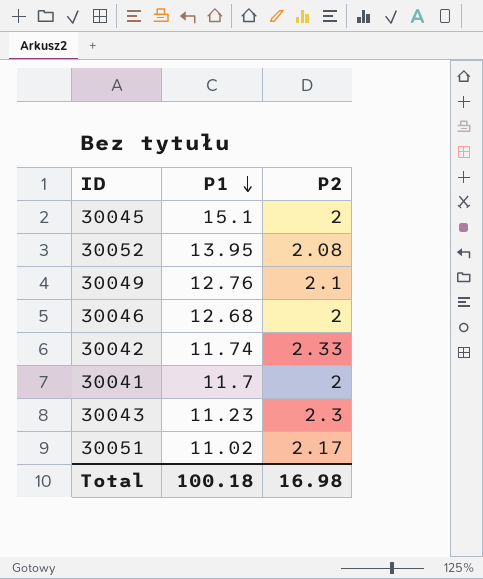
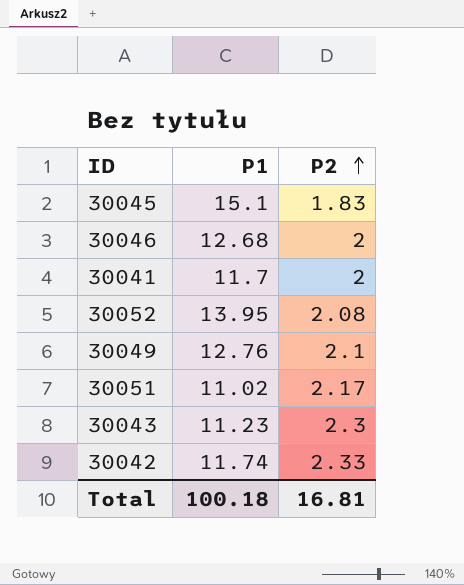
row order: P1 descending -> P2 ascending
30045 | P2: 2 -> 1.83
Total | P2: 16.98 -> 16.81

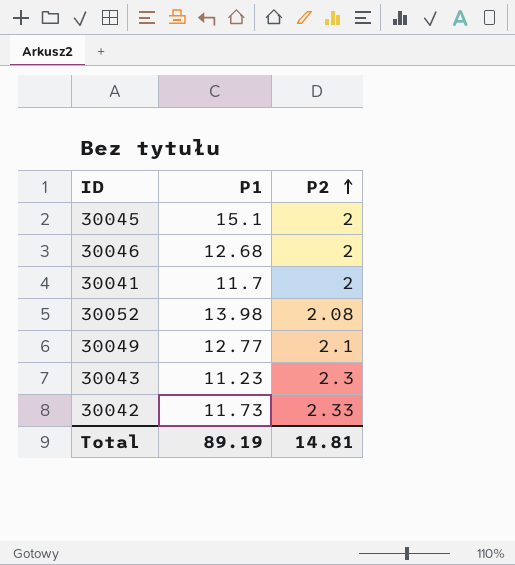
row 30051: 11.02 | 2.17 -> none
30045 | P2: 1.83 -> 2
30052 | P1: 13.95 -> 13.98
30049 | P1: 12.76 -> 12.77
30042 | P1: 11.74 -> 11.73
Total | P1: 100.18 -> 89.19
Total | P2: 16.81 -> 14.81

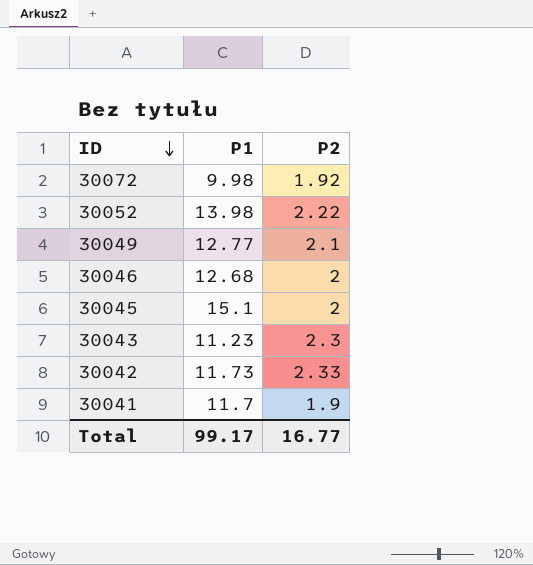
row order: P2 ascending -> ID descending
row 30072: none -> 9.98 | 1.92
30052 | P2: 2.08 -> 2.22
30041 | P2: 2 -> 1.9
Total | P1: 89.19 -> 99.17
Total | P2: 14.81 -> 16.77

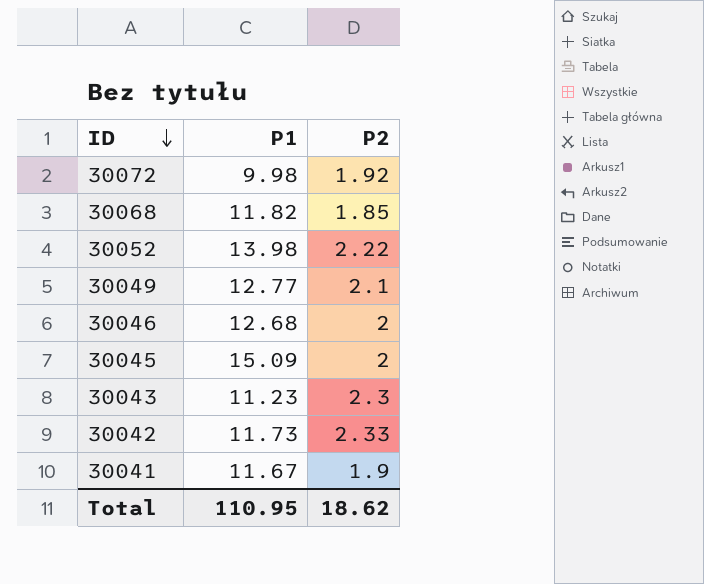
row 30068: none -> 11.82 | 1.85
30045 | P1: 15.1 -> 15.09
30041 | P1: 11.7 -> 11.67
Total | P1: 99.17 -> 110.95
Total | P2: 16.77 -> 18.62

